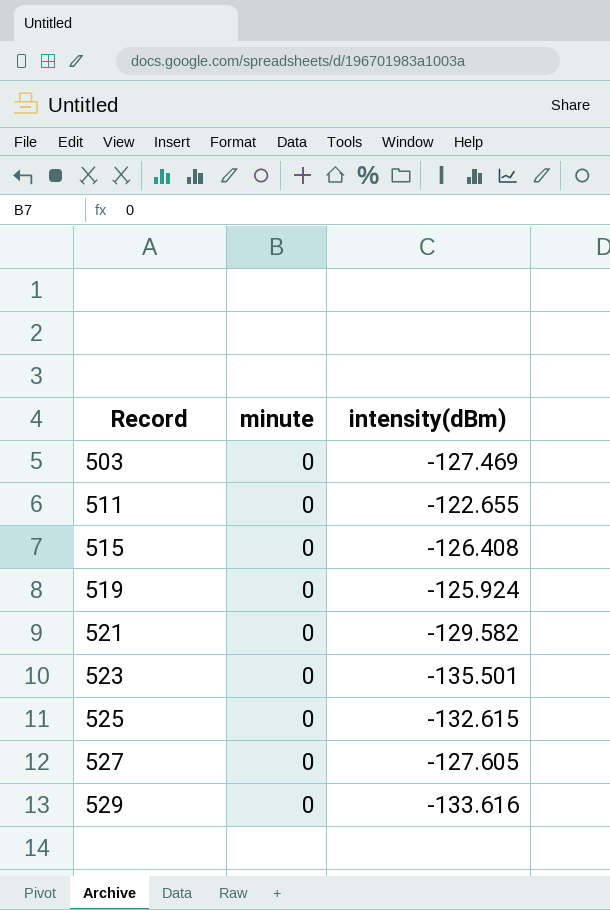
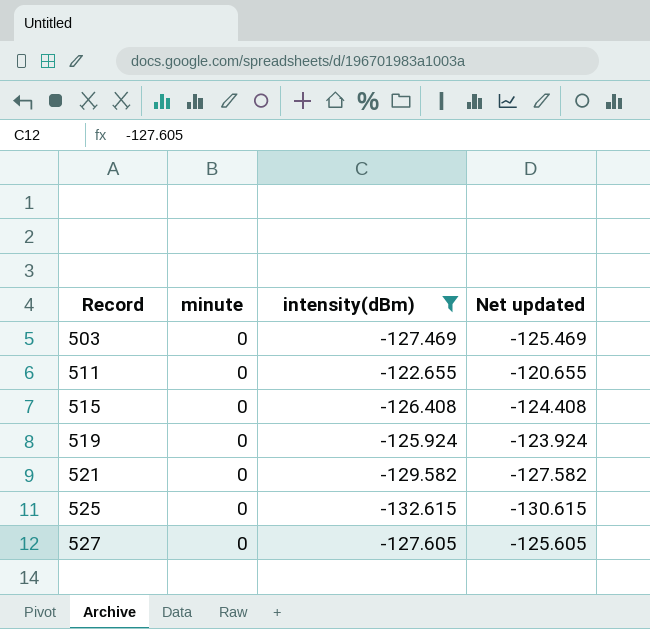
filter: none -> intensity(dBm) >= -132.615
column Net updated | formula: none -> [intensity(dBm)] + 2

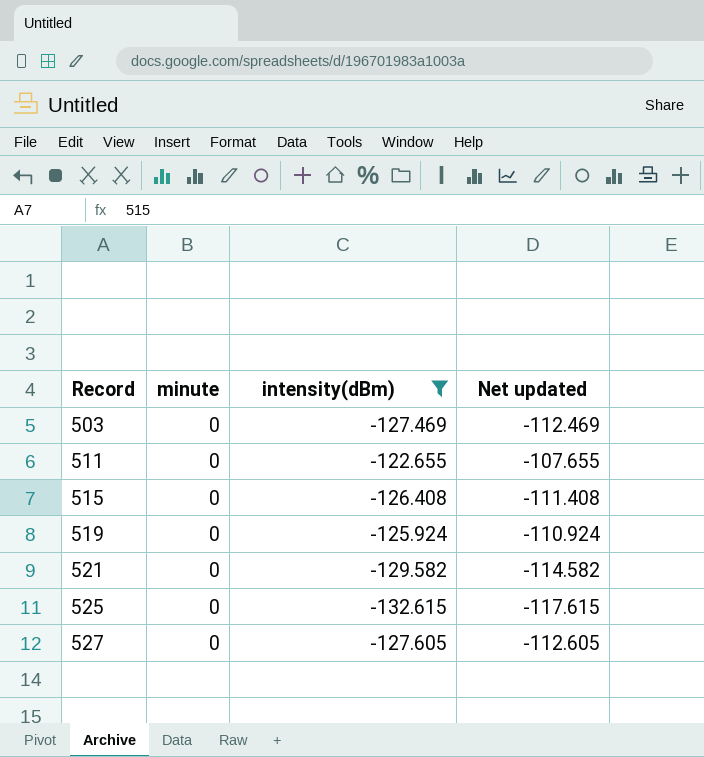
column Net updated | formula: [intensity(dBm)] + 2 -> [intensity(dBm)] + 15

